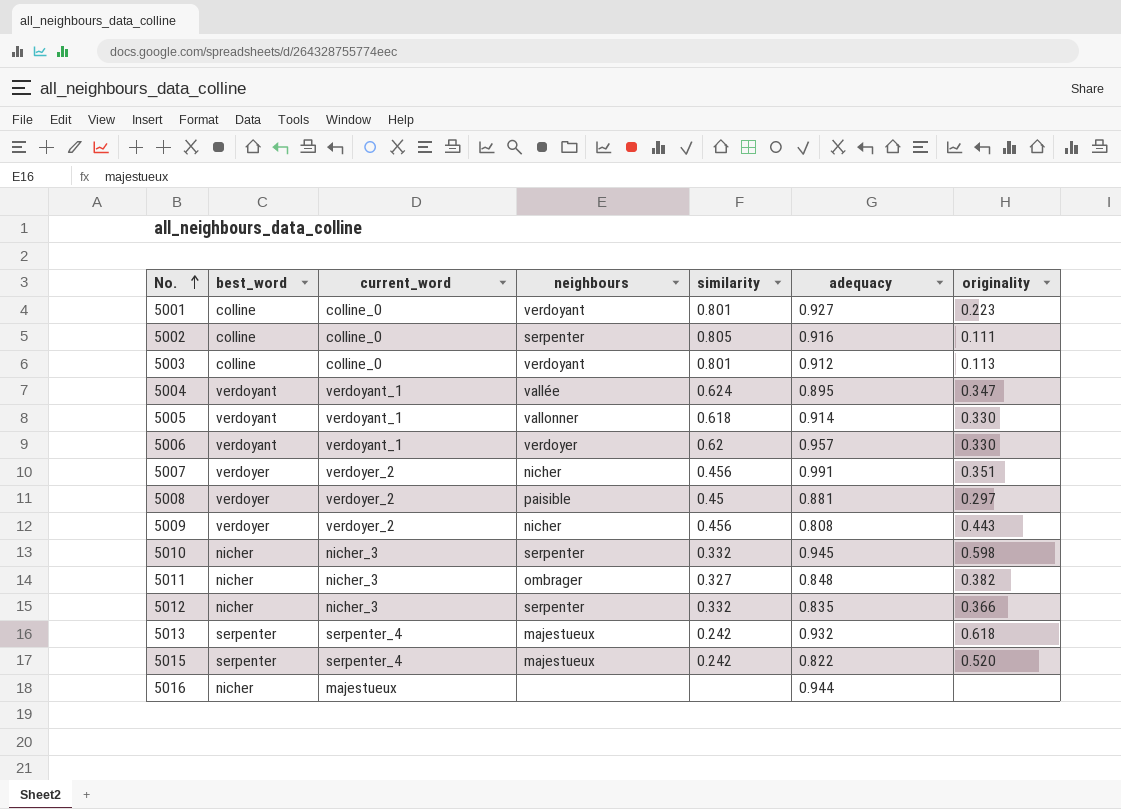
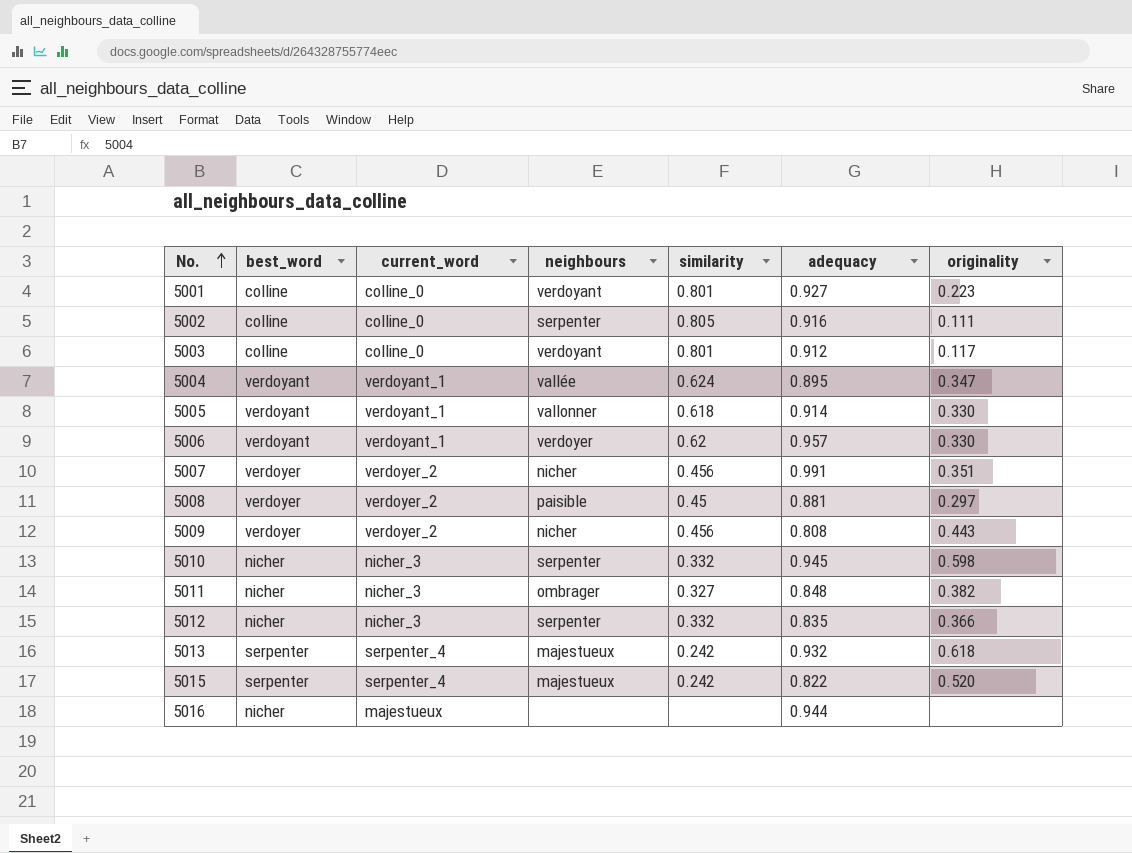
5003 | originality: 0.113 -> 0.117

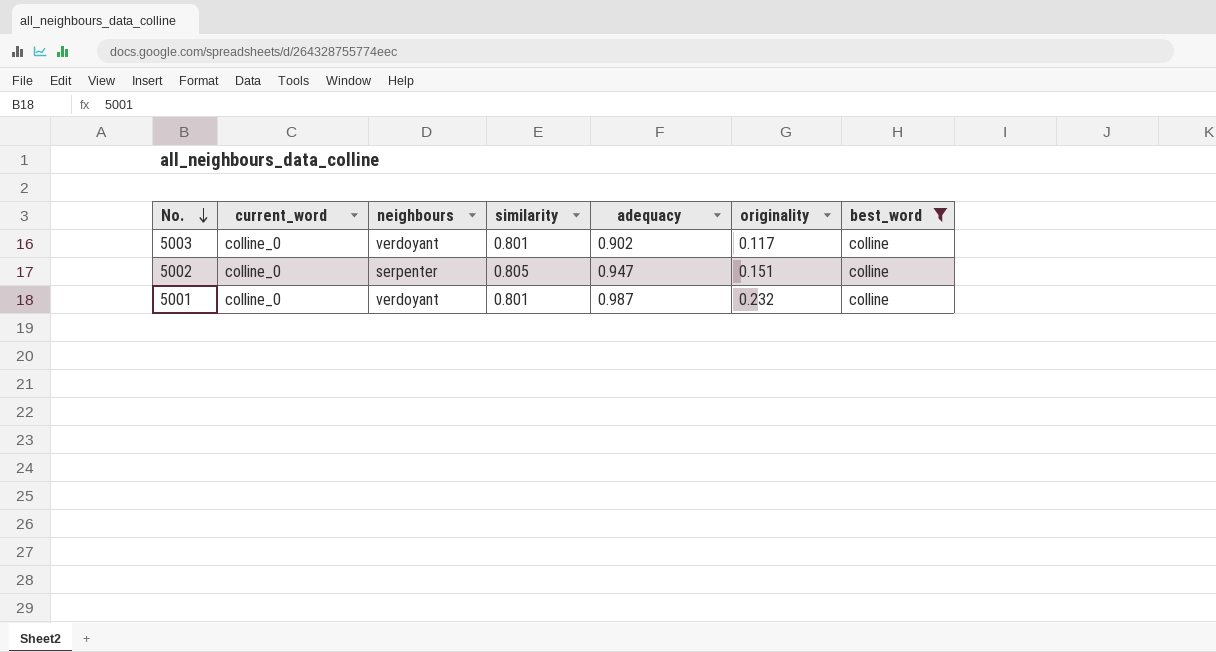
filter: none -> best_word = colline
row order: No. ascending -> No. descending
column best_word | position: 2 -> 7
5003 | adequacy: 0.912 -> 0.902
5002 | adequacy: 0.916 -> 0.947
5002 | originality: 0.111 -> 0.151
5001 | adequacy: 0.927 -> 0.987
5001 | originality: 0.223 -> 0.232

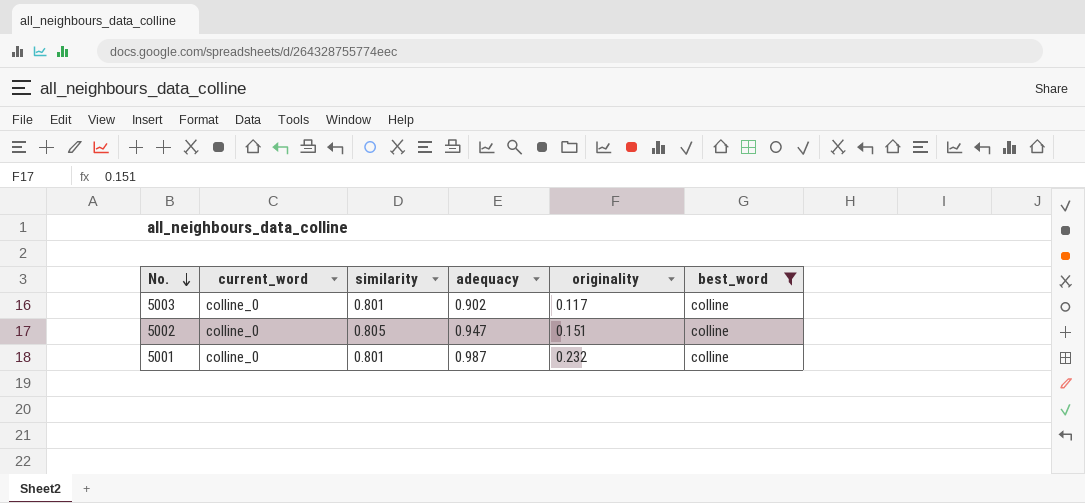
column neighbours | position: 3 -> none

